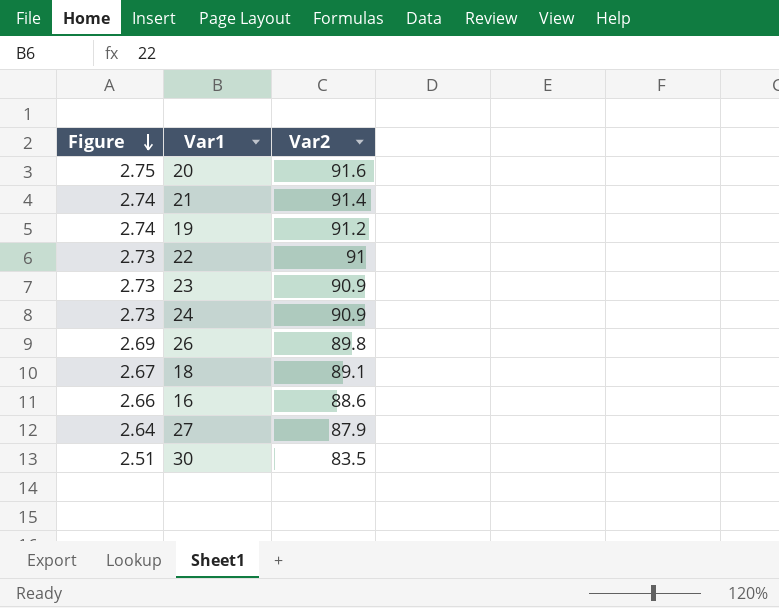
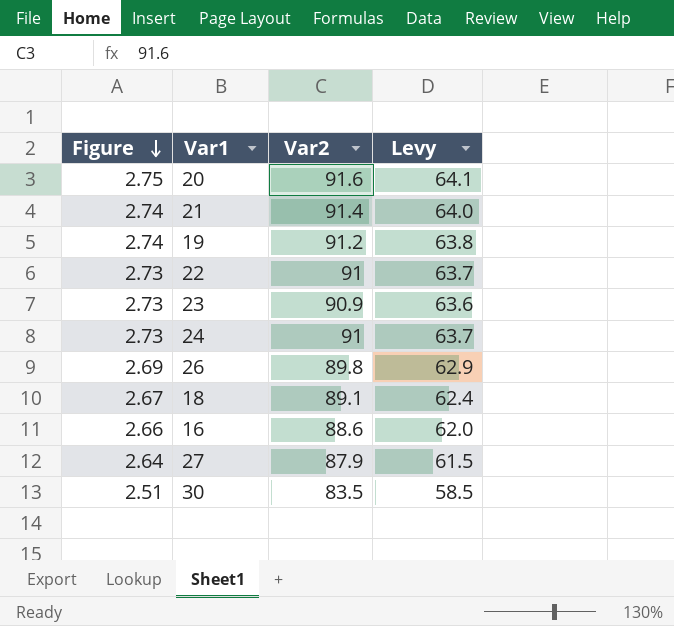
column Levy | formula: none -> [Var2] * 0.7
24 | Var2: 90.9 -> 91

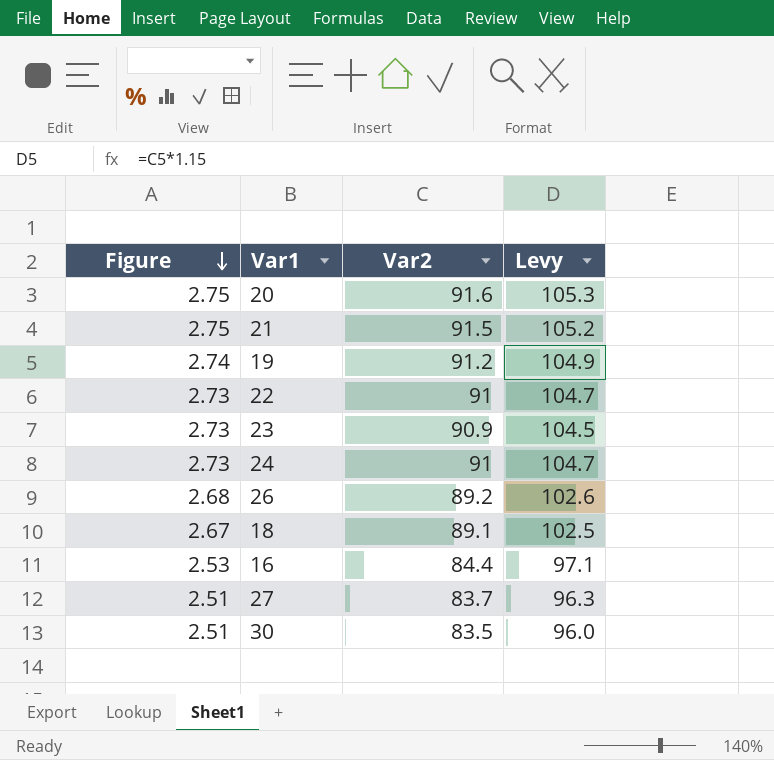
column Levy | formula: [Var2] * 0.7 -> [Var2] * 1.15
21 | Figure: 2.74 -> 2.75
21 | Var2: 91.4 -> 91.5
26 | Figure: 2.69 -> 2.68
26 | Var2: 89.8 -> 89.2
16 | Figure: 2.66 -> 2.53
16 | Var2: 88.6 -> 84.4
27 | Figure: 2.64 -> 2.51
27 | Var2: 87.9 -> 83.7

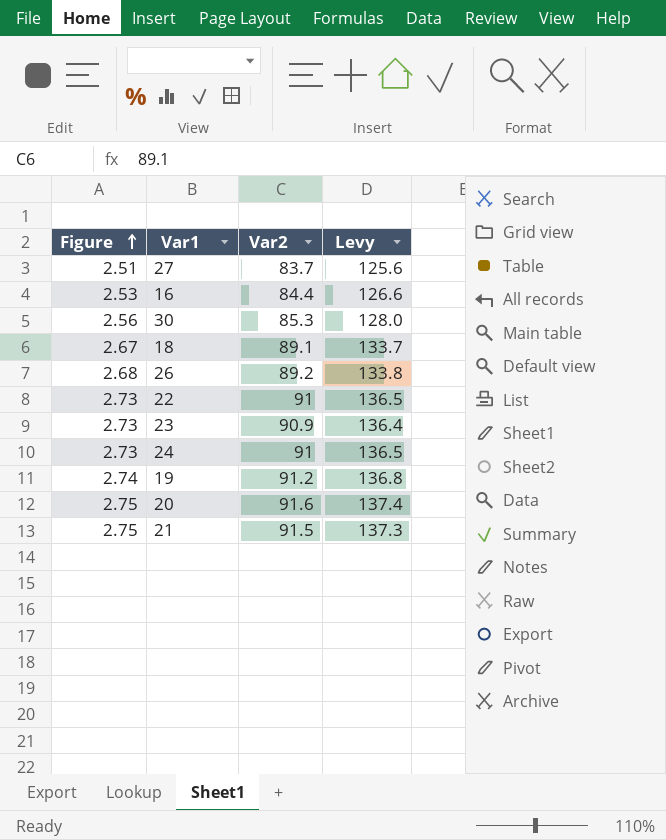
row order: Figure descending -> Figure ascending
column Levy | formula: [Var2] * 1.15 -> [Var2] * 1.5
30 | Figure: 2.51 -> 2.56
30 | Var2: 83.5 -> 85.3

